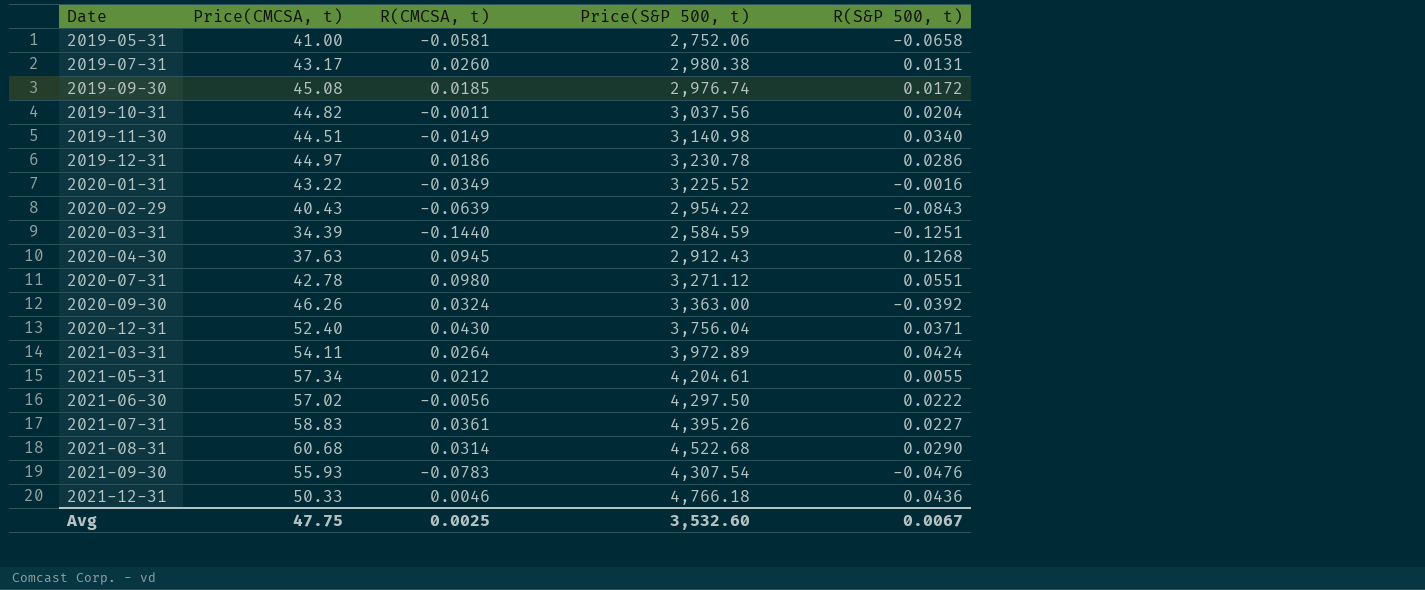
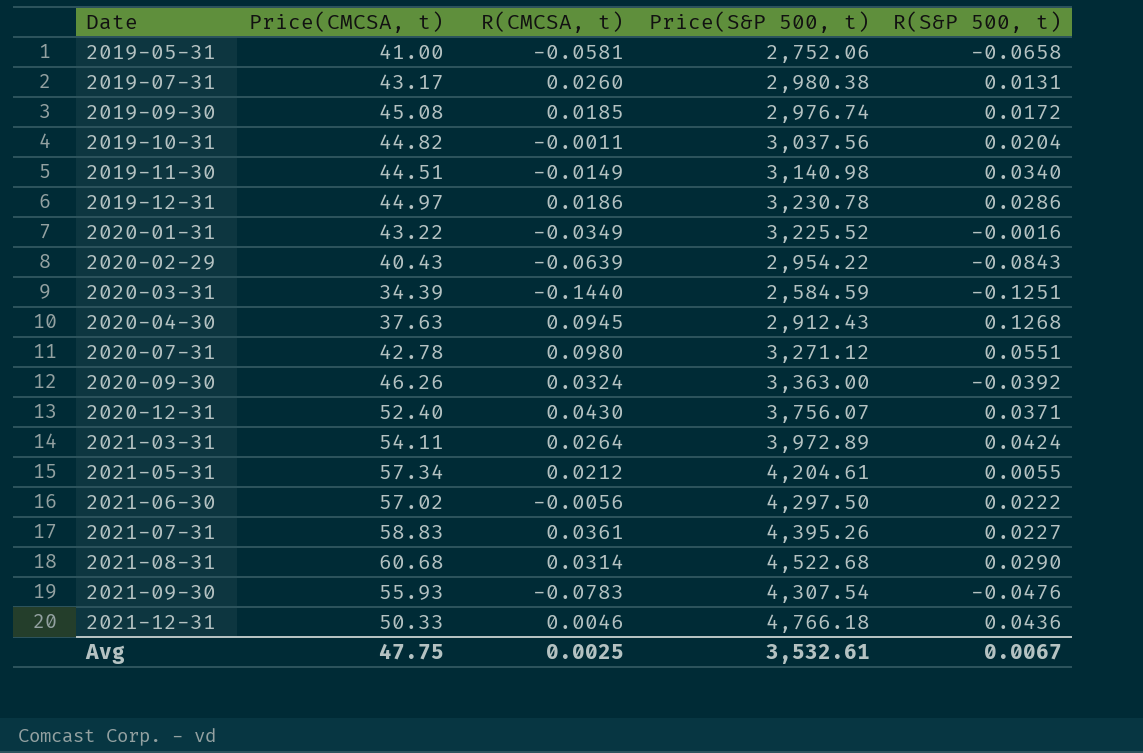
2020-12-31 | Price(S&P 500, t): 3,756.04 -> 3,756.07
Avg | Price(S&P 500, t): 3,532.60 -> 3,532.61

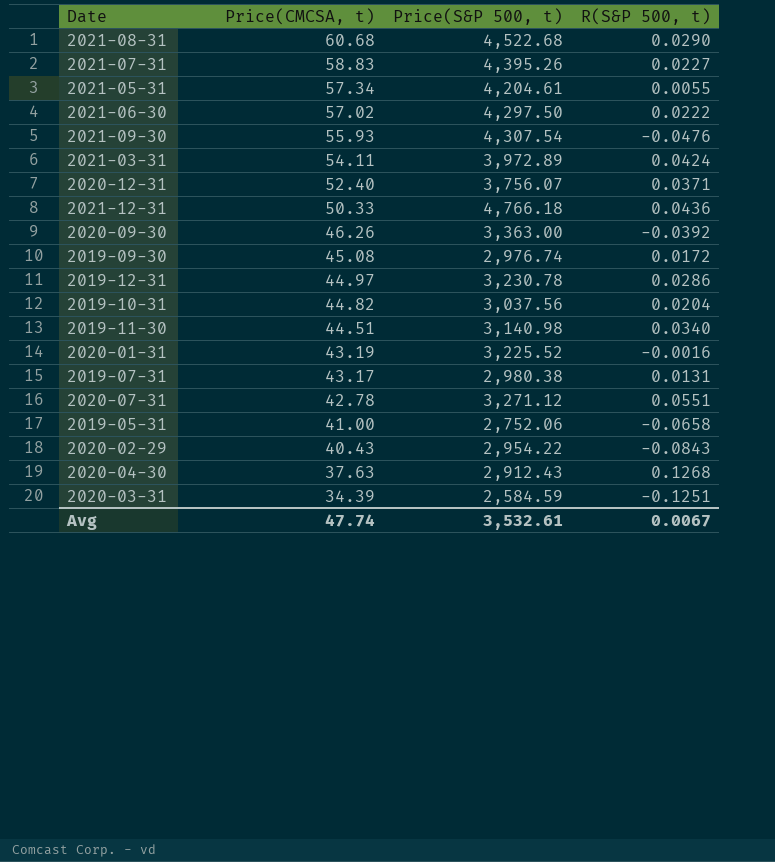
row order: Date ascending -> Price(CMCSA, t) descending
column R(CMCSA, t) | position: 3 -> none
2020-01-31 | Price(CMCSA, t): 43.22 -> 43.19
Avg | Price(CMCSA, t): 47.75 -> 47.74

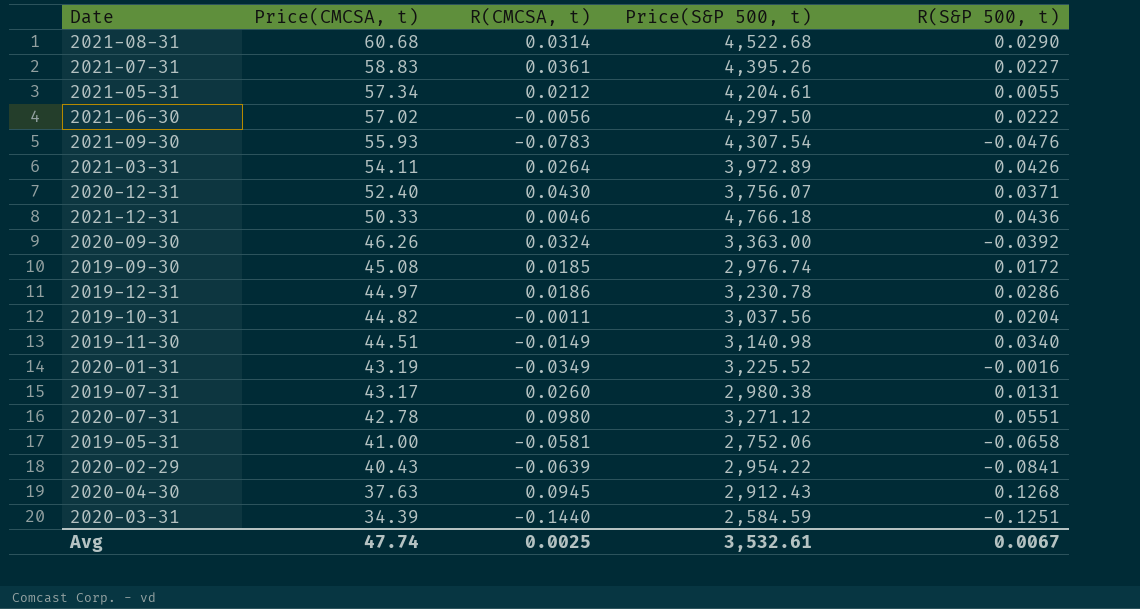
column R(CMCSA, t) | position: none -> 3
2021-03-31 | R(S&P 500, t): 0.0424 -> 0.0426
2020-02-29 | R(S&P 500, t): -0.0843 -> -0.0841

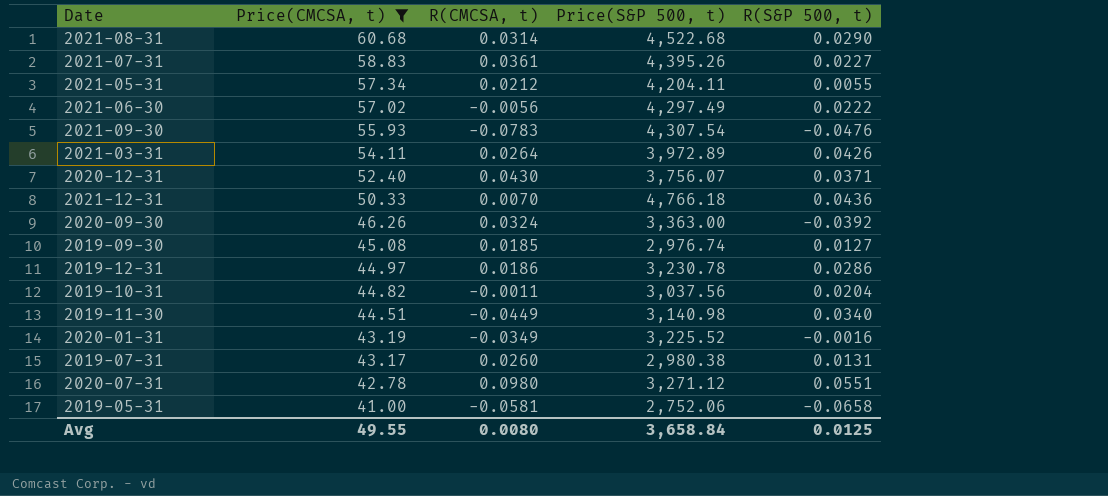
filter: none -> Price(CMCSA, t) >= 41.00
2021-05-31 | Price(S&P 500, t): 4,204.61 -> 4,204.11
2021-06-30 | Price(S&P 500, t): 4,297.50 -> 4,297.49
2021-12-31 | R(CMCSA, t): 0.0046 -> 0.0070
2019-09-30 | R(S&P 500, t): 0.0172 -> 0.0127
2019-11-30 | R(CMCSA, t): -0.0149 -> -0.0449
Avg | Price(CMCSA, t): 47.74 -> 49.55
Avg | R(CMCSA, t): 0.0025 -> 0.0080
Avg | Price(S&P 500, t): 3,532.61 -> 3,658.84
Avg | R(S&P 500, t): 0.0067 -> 0.0125

